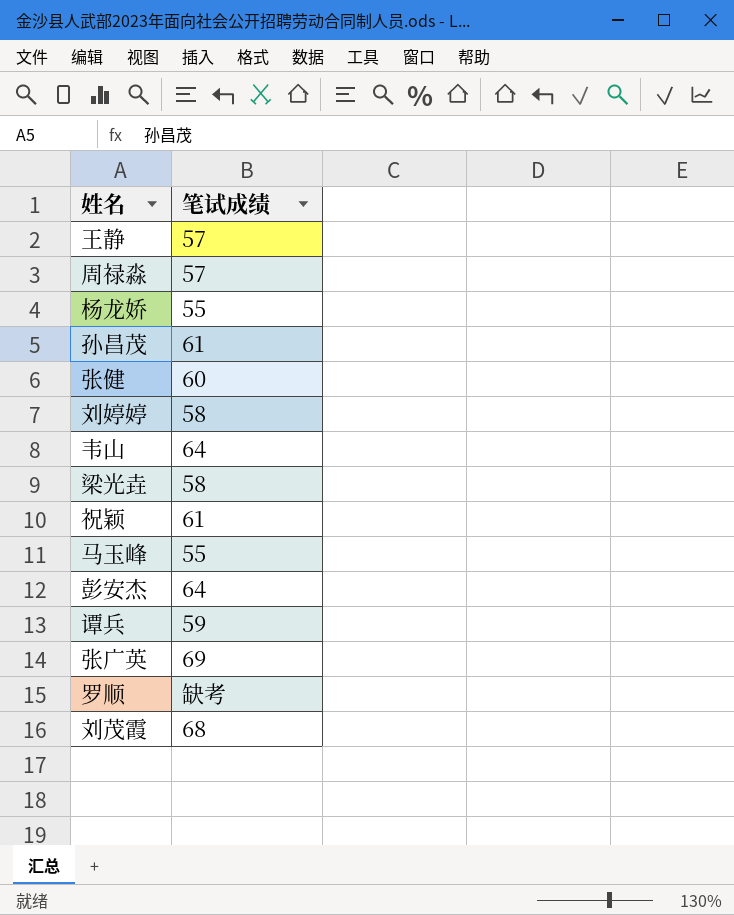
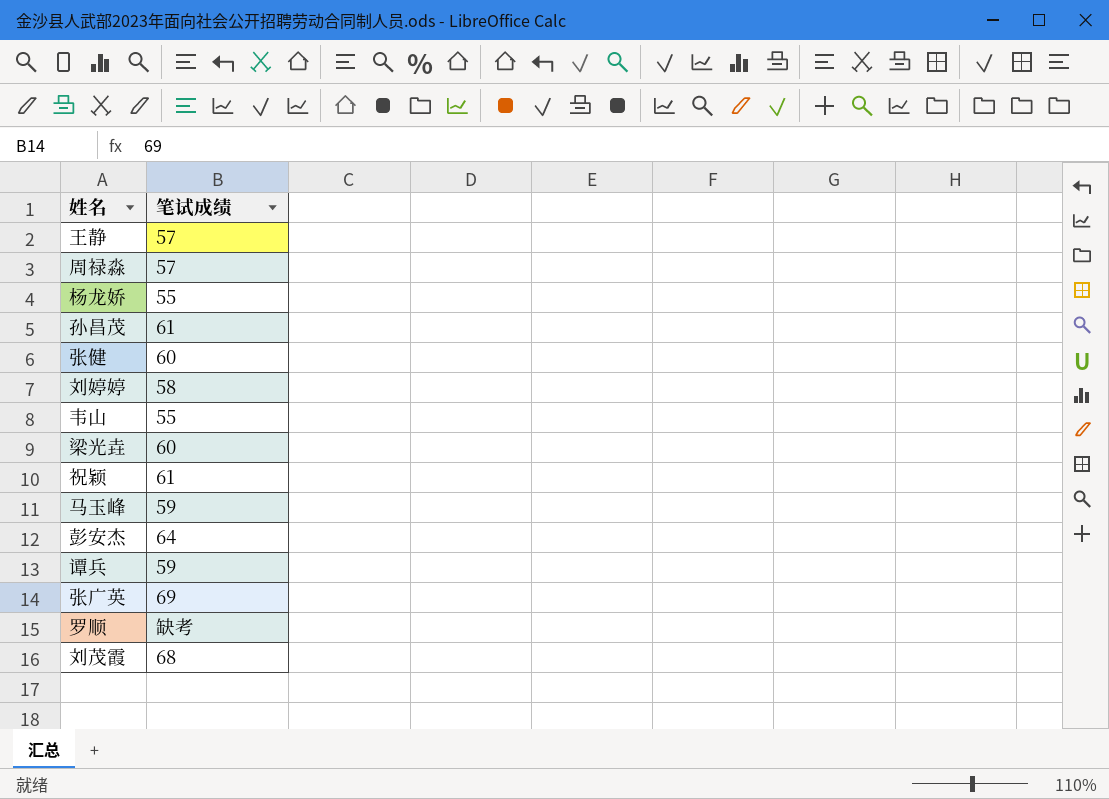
韦山 | 笔试成绩: 64 -> 55
梁光垚 | 笔试成绩: 58 -> 60
马玉峰 | 笔试成绩: 55 -> 59

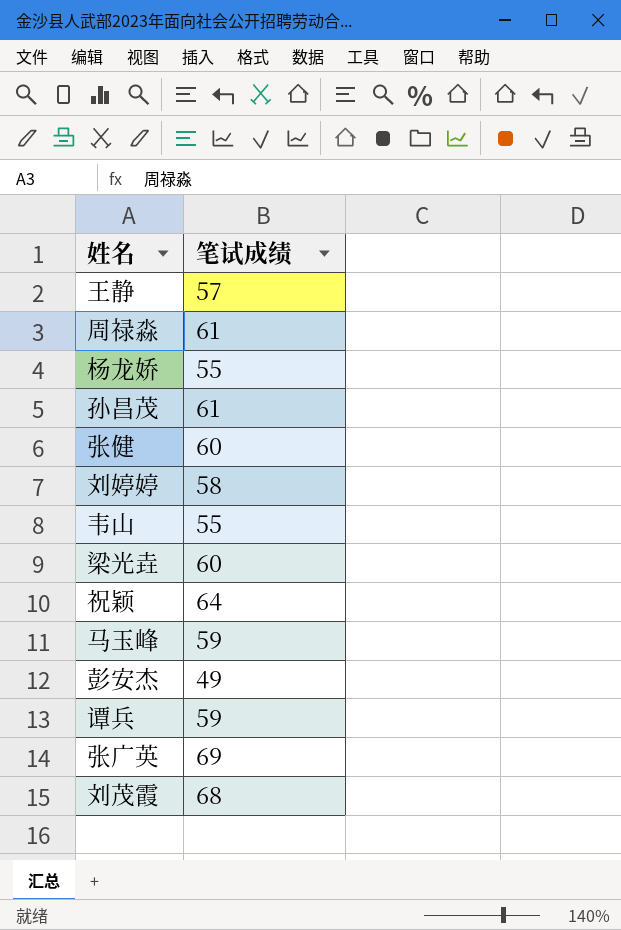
row 罗顺: 缺考 -> none
周禄淼 | 笔试成绩: 57 -> 61
祝颖 | 笔试成绩: 61 -> 64
彭安杰 | 笔试成绩: 64 -> 49

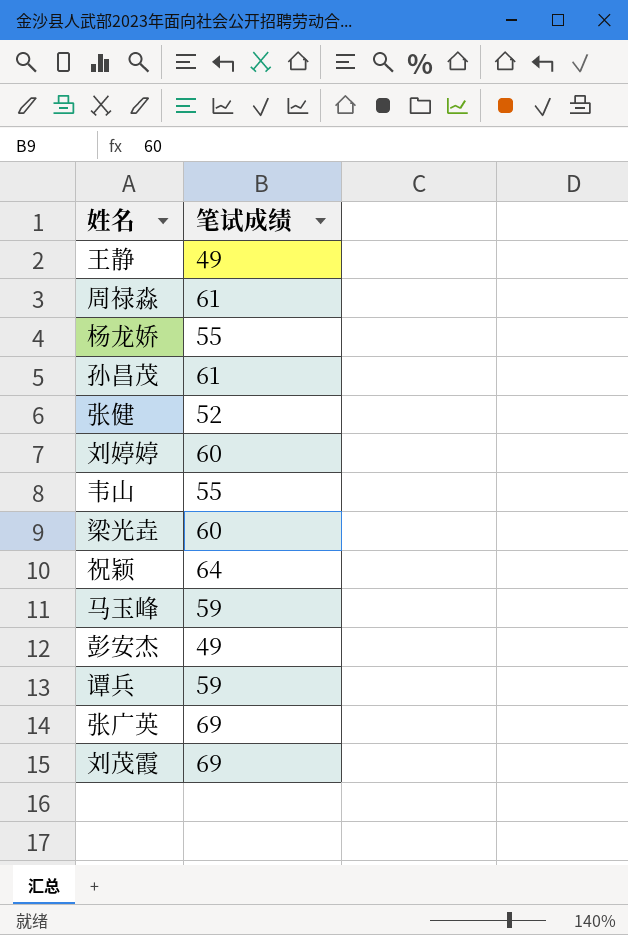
王静 | 笔试成绩: 57 -> 49
张健 | 笔试成绩: 60 -> 52
刘婷婷 | 笔试成绩: 58 -> 60
刘茂霞 | 笔试成绩: 68 -> 69

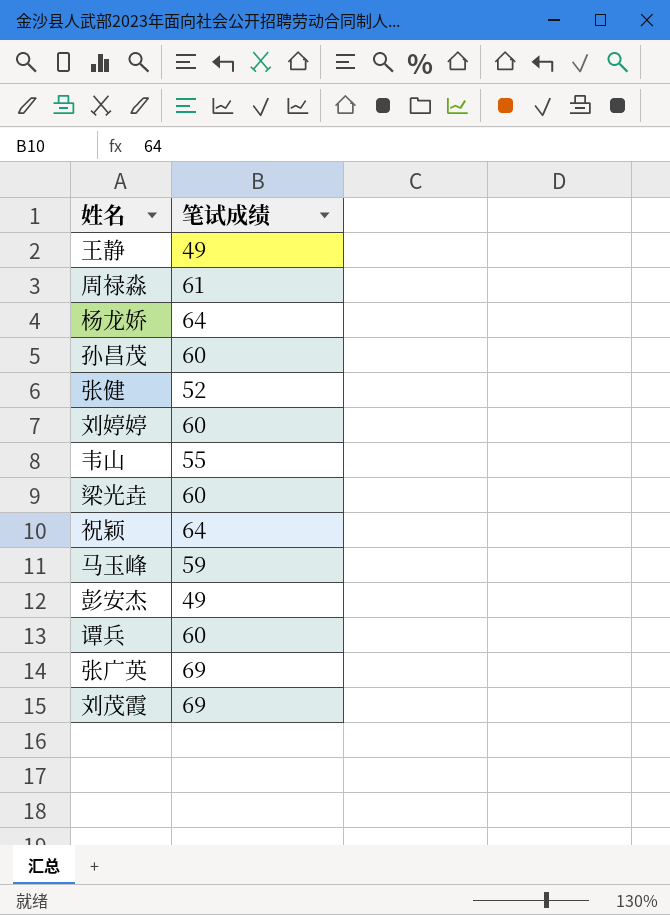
杨龙娇 | 笔试成绩: 55 -> 64
孙昌茂 | 笔试成绩: 61 -> 60
谭兵 | 笔试成绩: 59 -> 60

